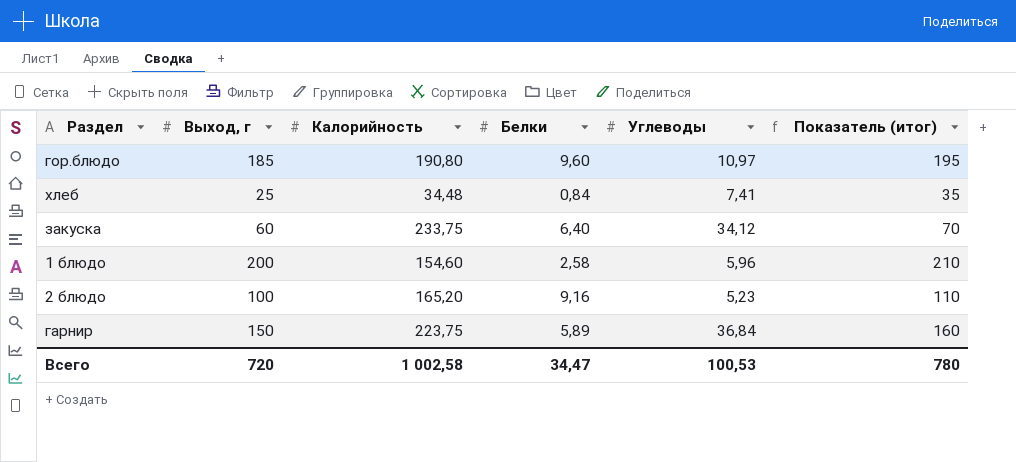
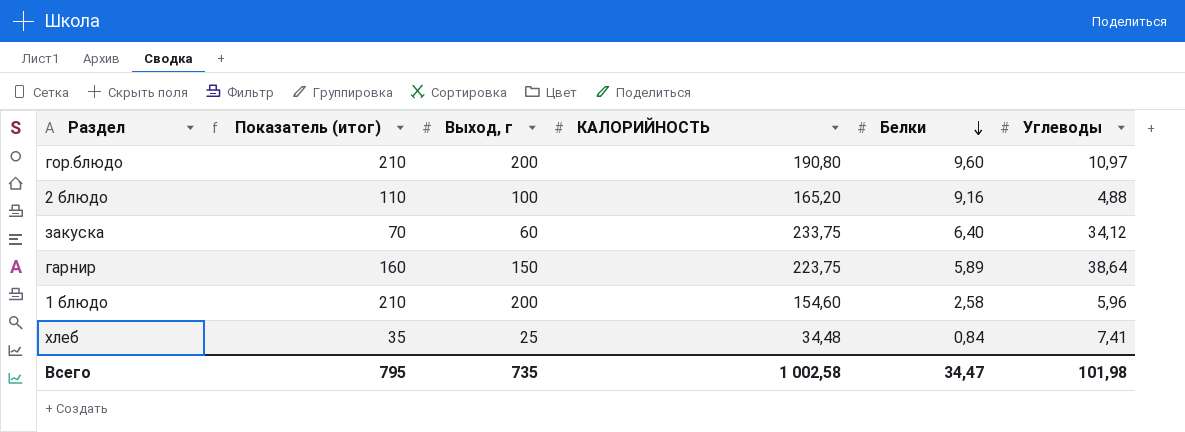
row order: none -> Белки descending
column Показатель (итог) | position: 6 -> 2
column name: Калорийность -> КАЛОРИЙНОСТЬ
гор.блюдо | Показатель (итог): 195 -> 210
гор.блюдо | Выход, г: 185 -> 200
2 блюдо | Углеводы: 5,23 -> 4,88
гарнир | Углеводы: 36,84 -> 38,64
Всего | Показатель (итог): 780 -> 795
Всего | Выход, г: 720 -> 735
Всего | Углеводы: 100,53 -> 101,98

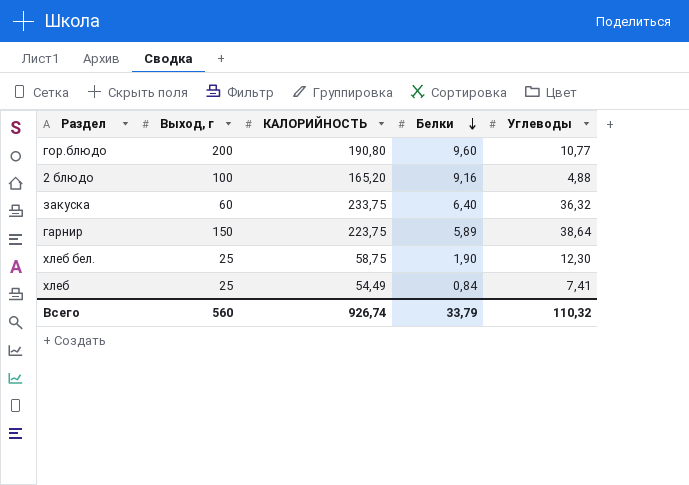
column Показатель (итог) | formula: [Выход, г] + 10 -> none
row 1 блюдо: 210 | 200 | 154,60 | 2,58 | 5,96 -> none
гор.блюдо | Углеводы: 10,97 -> 10,77
закуска | Углеводы: 34,12 -> 36,32
row хлеб бел.: none -> 25 | 58,75 | 1,90 | 12,30
хлеб | КАЛОРИЙНОСТЬ: 34,48 -> 54,49
Всего | Выход, г: 735 -> 560
Всего | КАЛОРИЙНОСТЬ: 1 002,58 -> 926,74
Всего | Белки: 34,47 -> 33,79
Всего | Углеводы: 101,98 -> 110,32

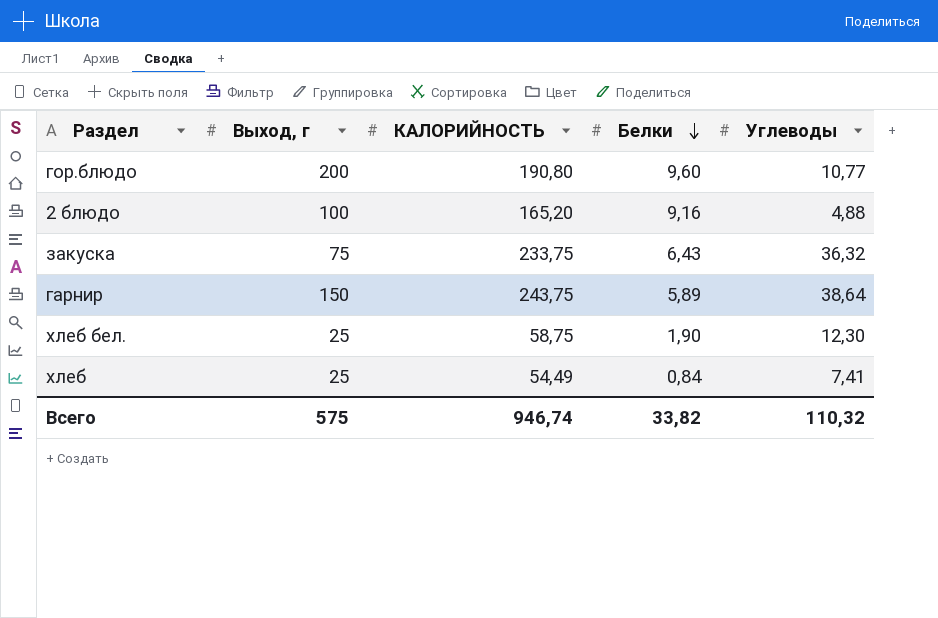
закуска | Выход, г: 60 -> 75
закуска | Белки: 6,40 -> 6,43
гарнир | КАЛОРИЙНОСТЬ: 223,75 -> 243,75
Всего | Выход, г: 560 -> 575
Всего | КАЛОРИЙНОСТЬ: 926,74 -> 946,74
Всего | Белки: 33,79 -> 33,82

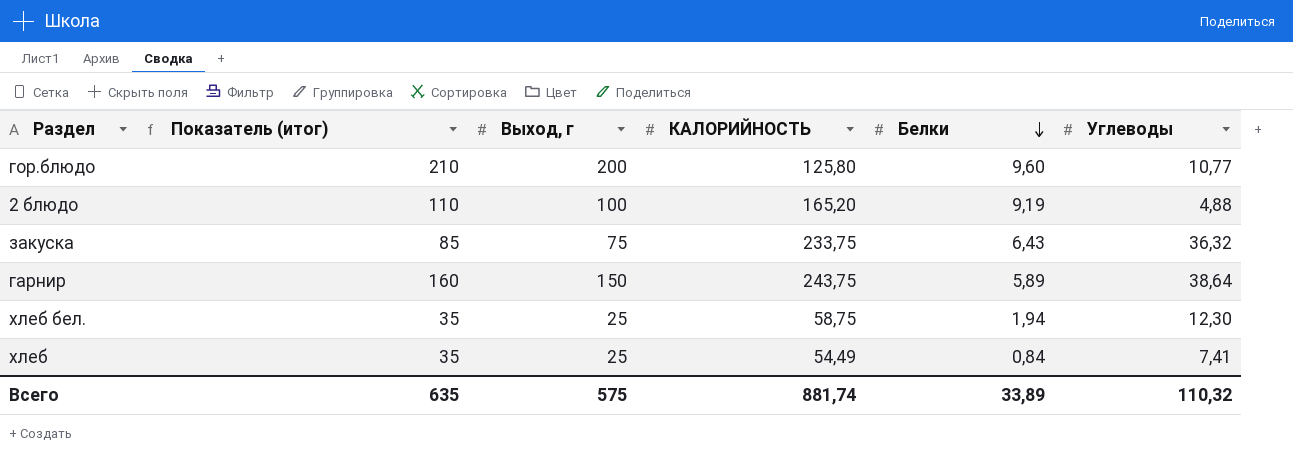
column Показатель (итог) | formula: none -> [Выход, г] + 10
гор.блюдо | КАЛОРИЙНОСТЬ: 190,80 -> 125,80
2 блюдо | Белки: 9,16 -> 9,19
хлеб бел. | Белки: 1,90 -> 1,94
Всего | КАЛОРИЙНОСТЬ: 946,74 -> 881,74
Всего | Белки: 33,82 -> 33,89

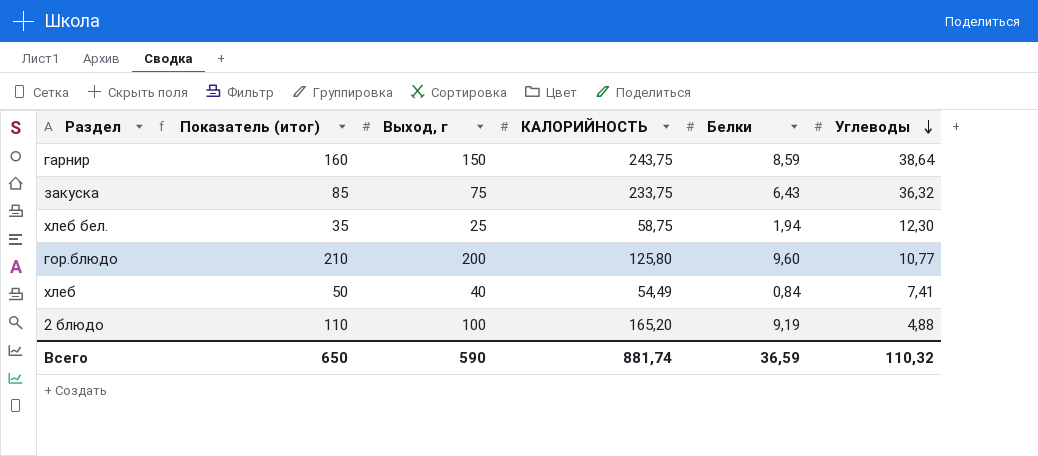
row order: Белки descending -> Углеводы descending
гарнир | Белки: 5,89 -> 8,59
хлеб | Показатель (итог): 35 -> 50
хлеб | Выход, г: 25 -> 40
Всего | Показатель (итог): 635 -> 650
Всего | Выход, г: 575 -> 590
Всего | Белки: 33,89 -> 36,59

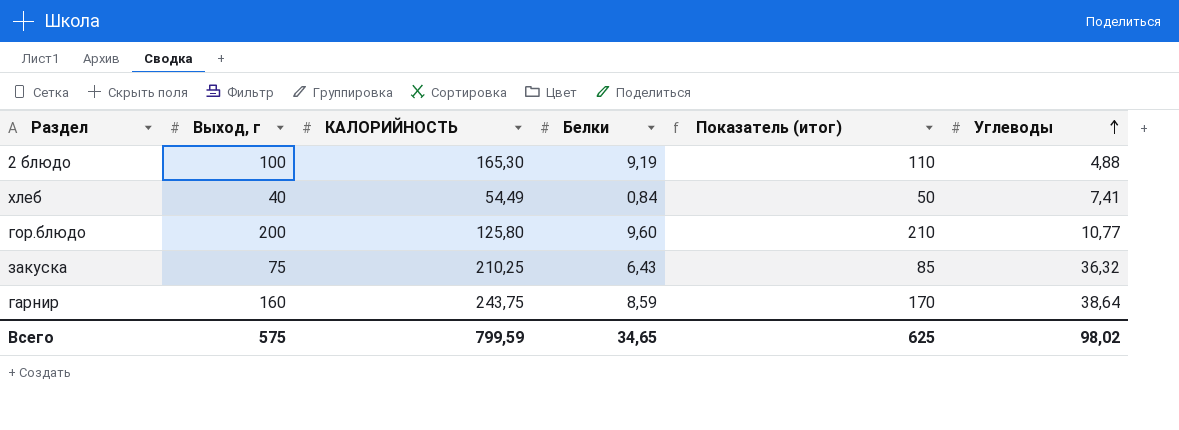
row order: Углеводы descending -> Углеводы ascending
column Показатель (итог) | position: 2 -> 5
row хлеб бел.: 35 | 25 | 58,75 | 1,94 | 12,30 -> none
2 блюдо | КАЛОРИЙНОСТЬ: 165,20 -> 165,30
закуска | КАЛОРИЙНОСТЬ: 233,75 -> 210,25
гарнир | Выход, г: 150 -> 160
гарнир | Показатель (итог): 160 -> 170
Всего | Выход, г: 590 -> 575
Всего | КАЛОРИЙНОСТЬ: 881,74 -> 799,59
Всего | Белки: 36,59 -> 34,65
Всего | Показатель (итог): 650 -> 625
Всего | Углеводы: 110,32 -> 98,02

